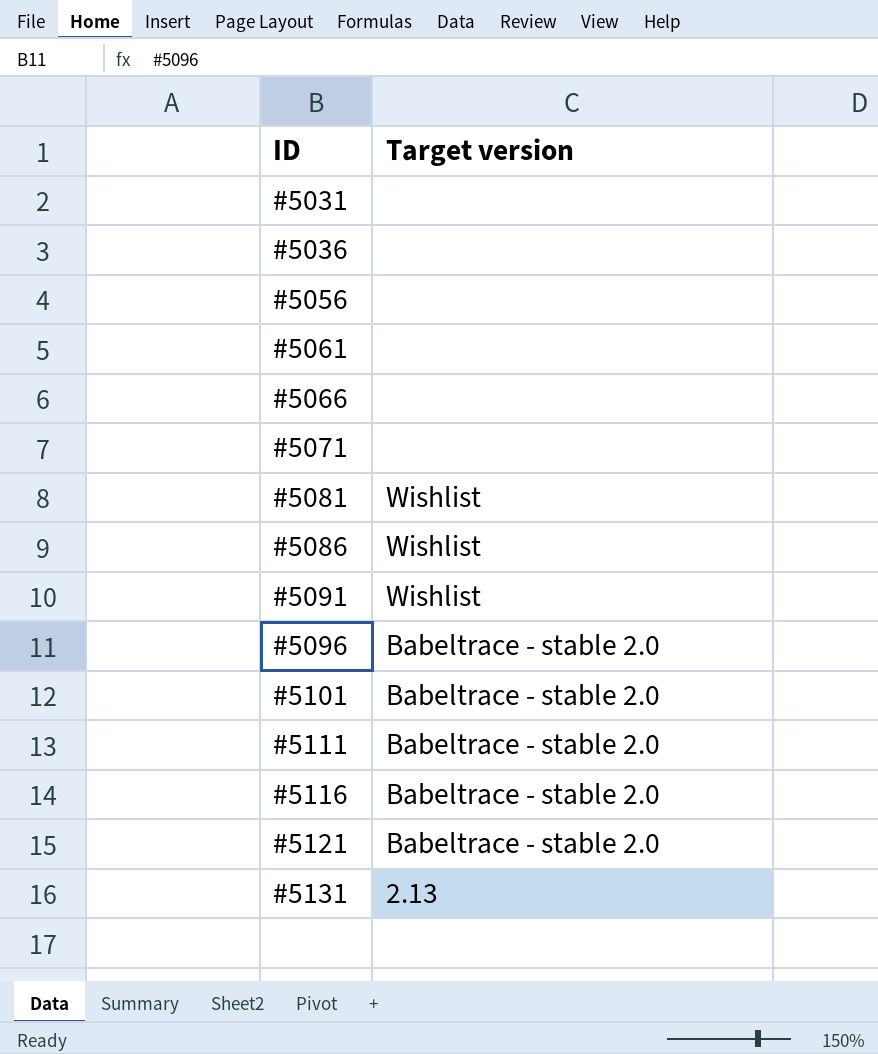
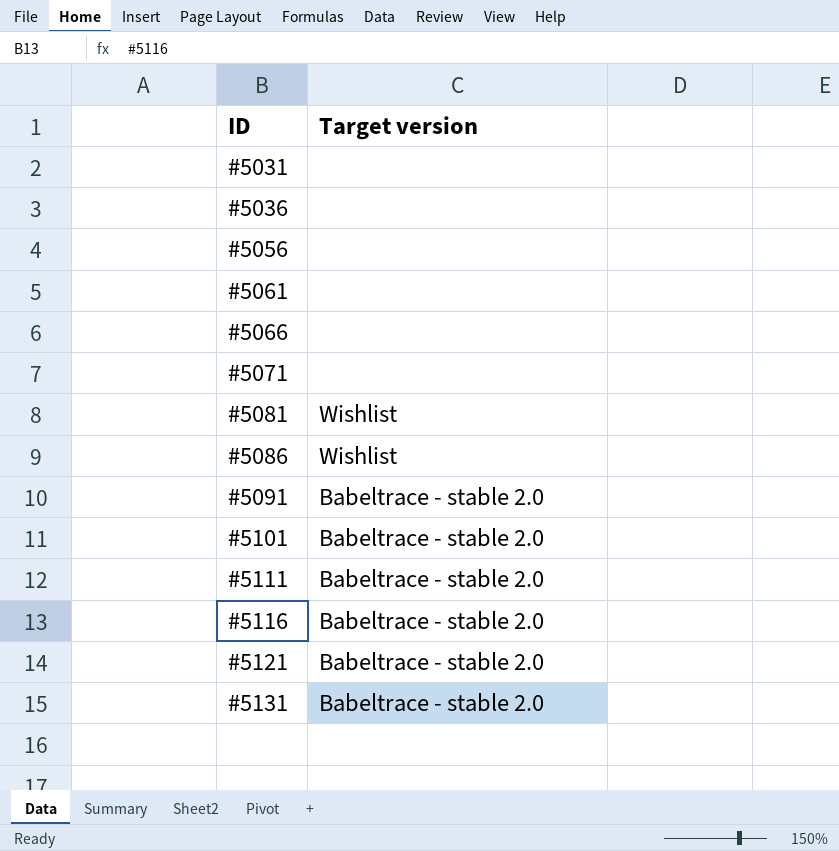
row #5096: Babeltrace - stable 2.0 -> none
#5091 | Target version: Wishlist -> Babeltrace - stable 2.0
#5131 | Target version: 2.13 -> Babeltrace - stable 2.0

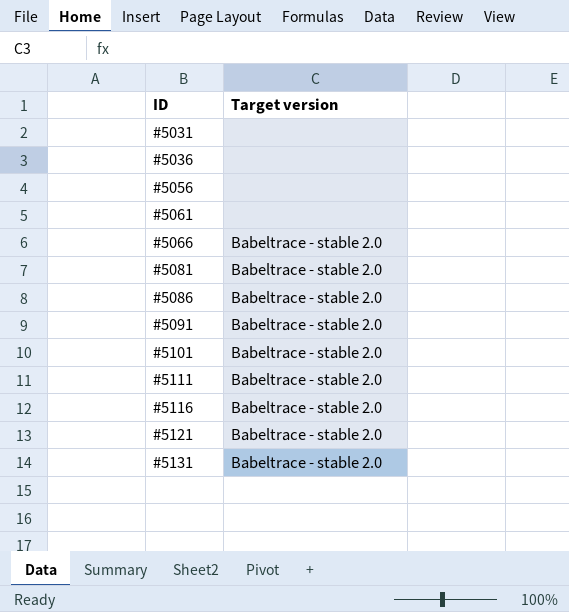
row #5071: none -> none
#5066 | Target version: none -> Babeltrace - stable 2.0
#5081 | Target version: Wishlist -> Babeltrace - stable 2.0
#5086 | Target version: Wishlist -> Babeltrace - stable 2.0

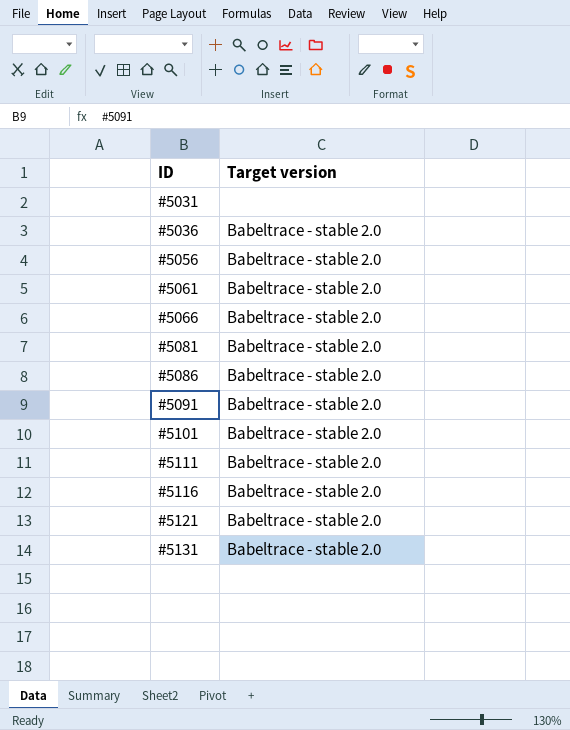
#5036 | Target version: none -> Babeltrace - stable 2.0
#5056 | Target version: none -> Babeltrace - stable 2.0
#5061 | Target version: none -> Babeltrace - stable 2.0

